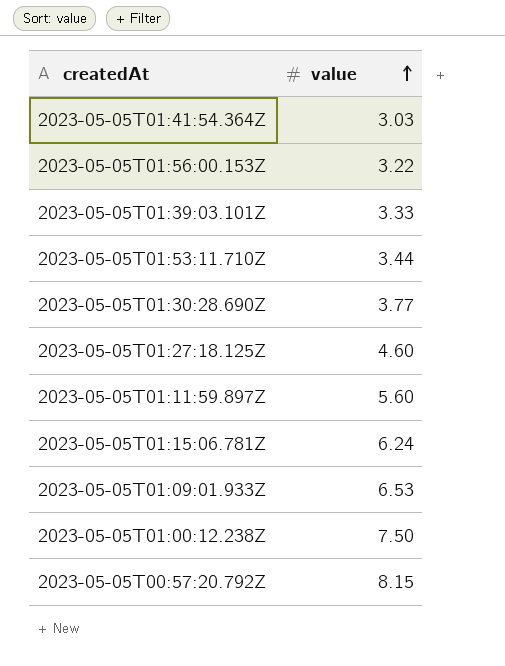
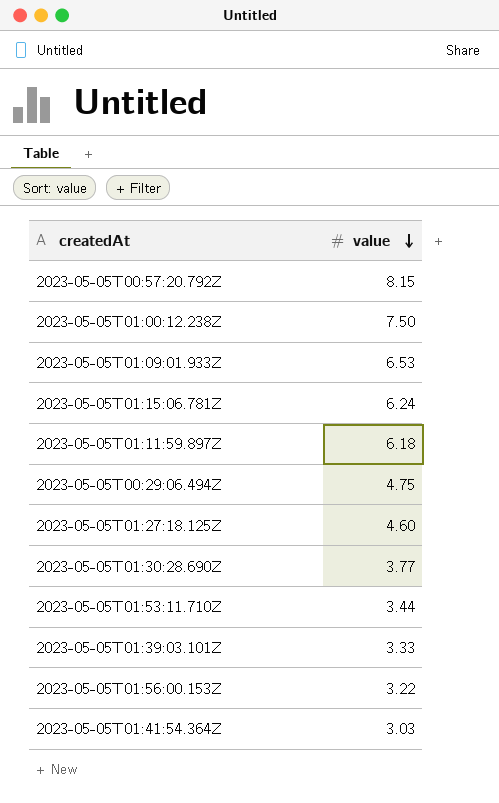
row order: value ascending -> value descending
2023-05-05T01:11:59.897Z | value: 5.60 -> 6.18
row 2023-05-05T00:29:06.494Z: none -> 4.75

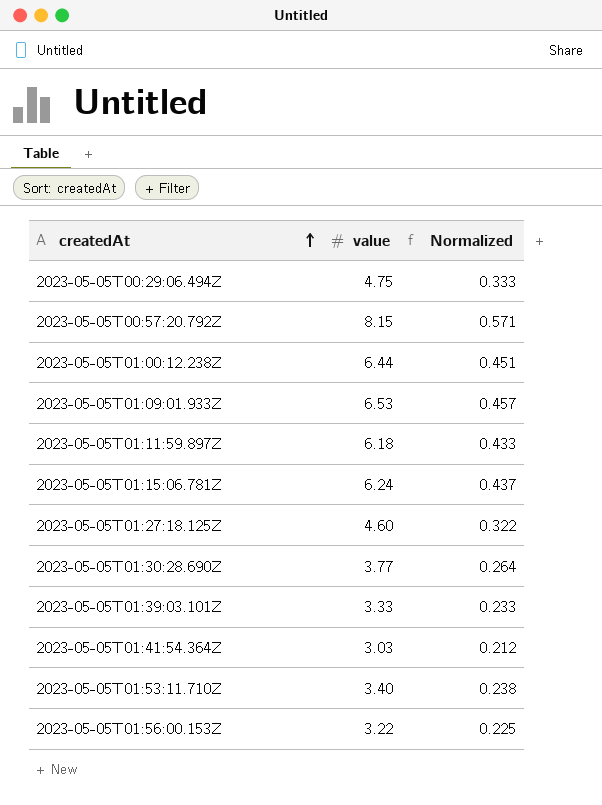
row order: value descending -> createdAt ascending
column Normalized | formula: none -> [value] * 0.07
2023-05-05T01:00:12.238Z | value: 7.50 -> 6.44
2023-05-05T01:53:11.710Z | value: 3.44 -> 3.40

